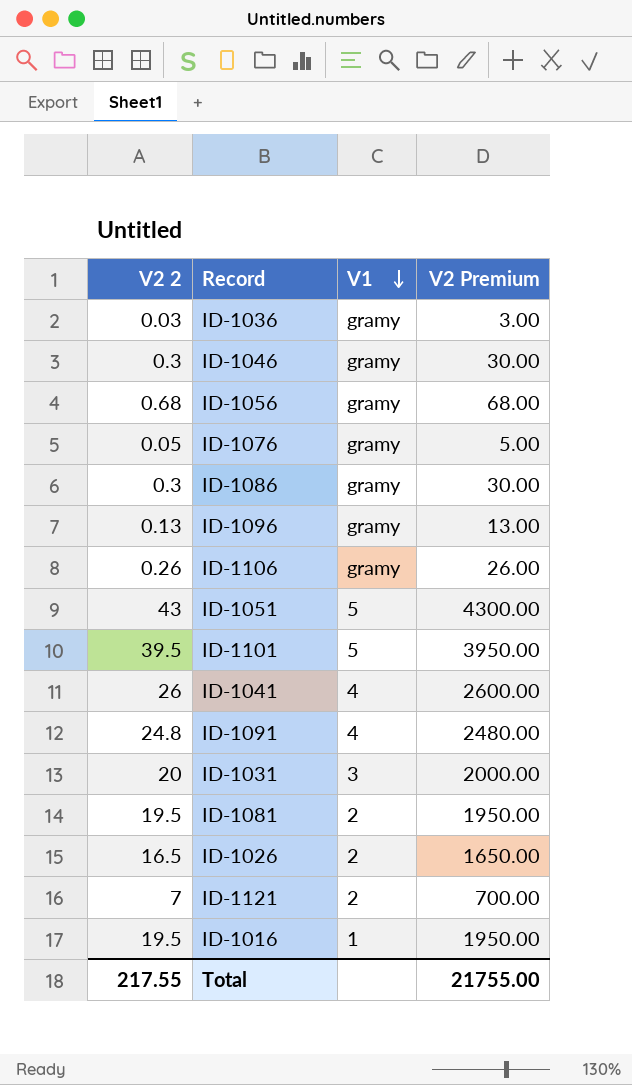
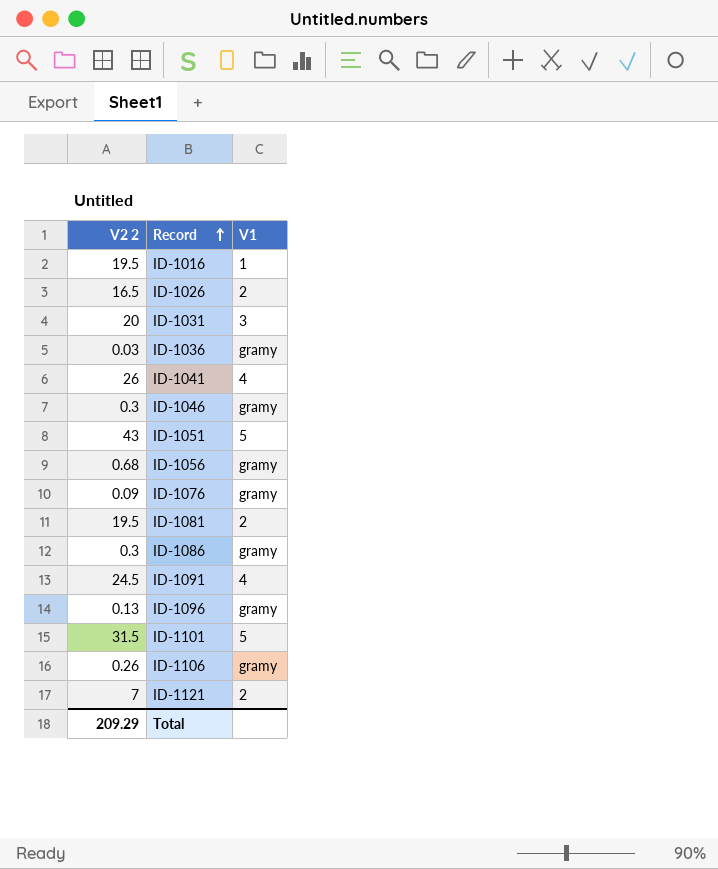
row order: V1 descending -> Record ascending
column V2 Premium | formula: [V2 2] * 100 -> none
ID-1076 | V2 2: 0.05 -> 0.09
ID-1091 | V2 2: 24.8 -> 24.5
ID-1101 | V2 2: 39.5 -> 31.5
Total | V2 2: 217.55 -> 209.29

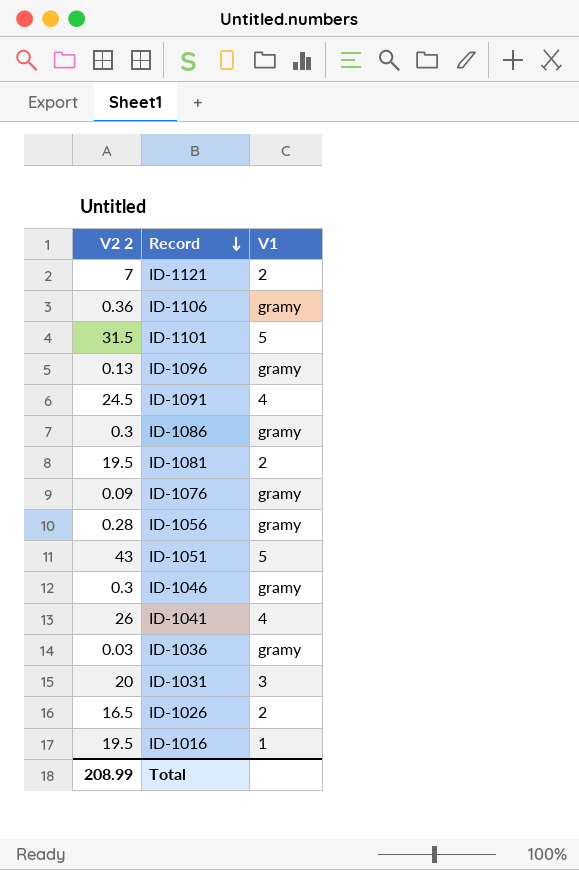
row order: Record ascending -> Record descending
ID-1106 | V2 2: 0.26 -> 0.36
ID-1056 | V2 2: 0.68 -> 0.28
Total | V2 2: 209.29 -> 208.99

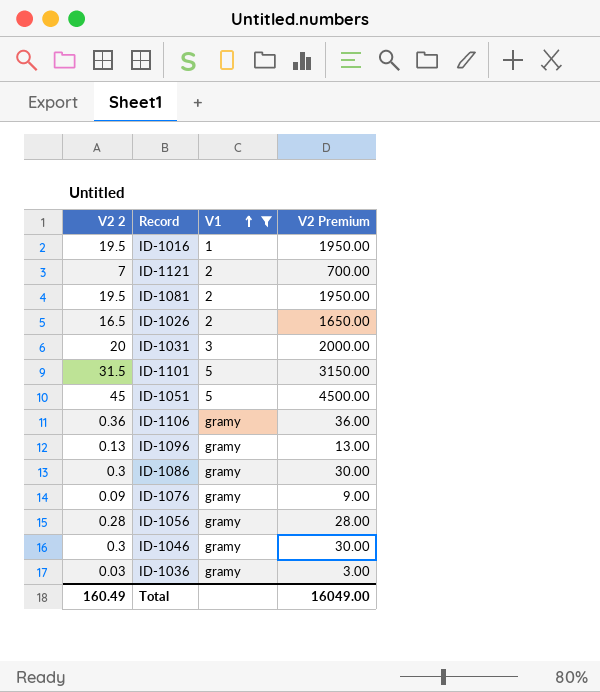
filter: none -> V1 != 4
row order: Record descending -> V1 ascending
column V2 Premium | formula: none -> [V2 2] * 100
ID-1051 | V2 2: 43 -> 45
Total | V2 2: 208.99 -> 160.49

